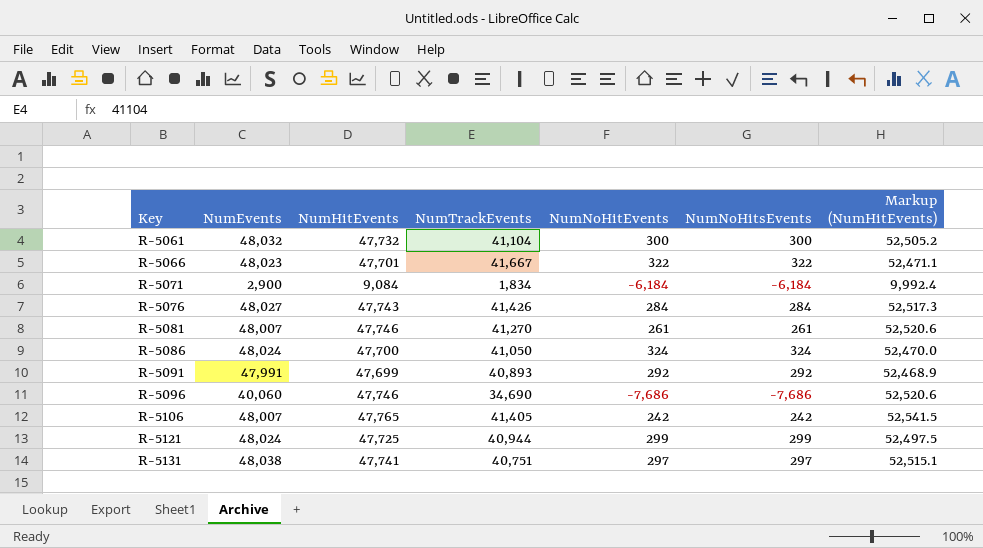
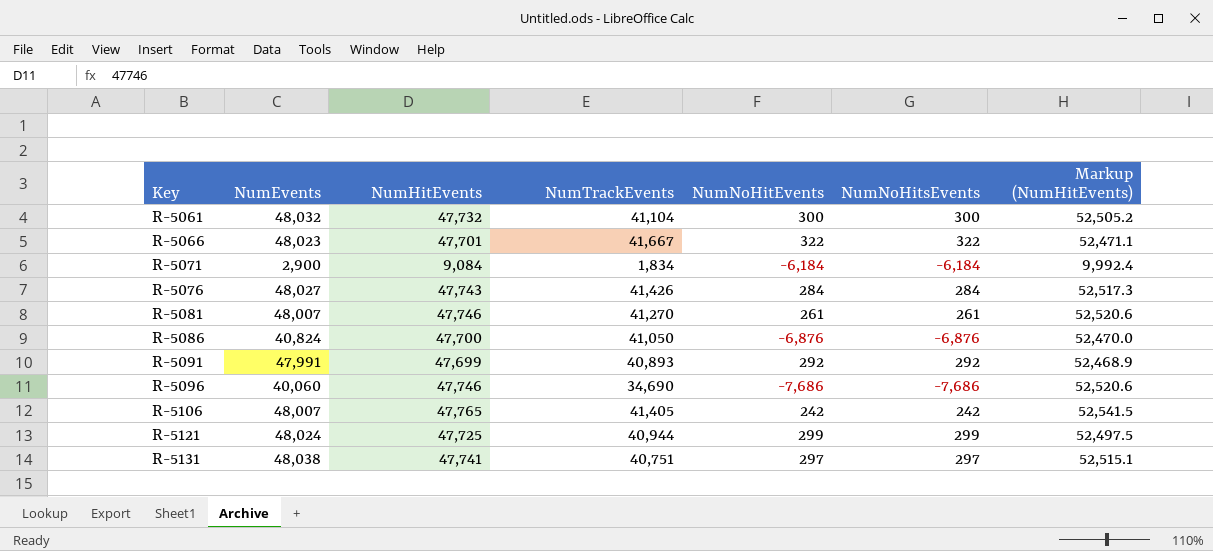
R-5086 | NumEvents: 48,024 -> 40,824
R-5086 | NumNoHitEvents: 324 -> -6,876
R-5086 | NumNoHitsEvents: 324 -> -6,876

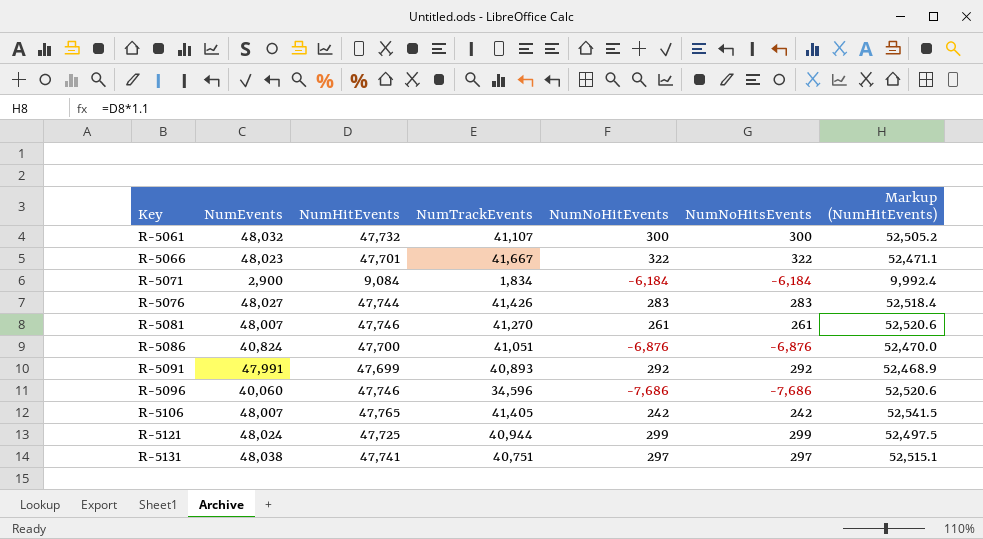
R-5061 | NumTrackEvents: 41,104 -> 41,107
R-5076 | NumHitEvents: 47,743 -> 47,744
R-5076 | NumNoHitEvents: 284 -> 283
R-5076 | NumNoHitsEvents: 284 -> 283
R-5076 | Markup (NumHitEvents): 52,517.3 -> 52,518.4
R-5086 | NumTrackEvents: 41,050 -> 41,051
R-5096 | NumTrackEvents: 34,690 -> 34,596

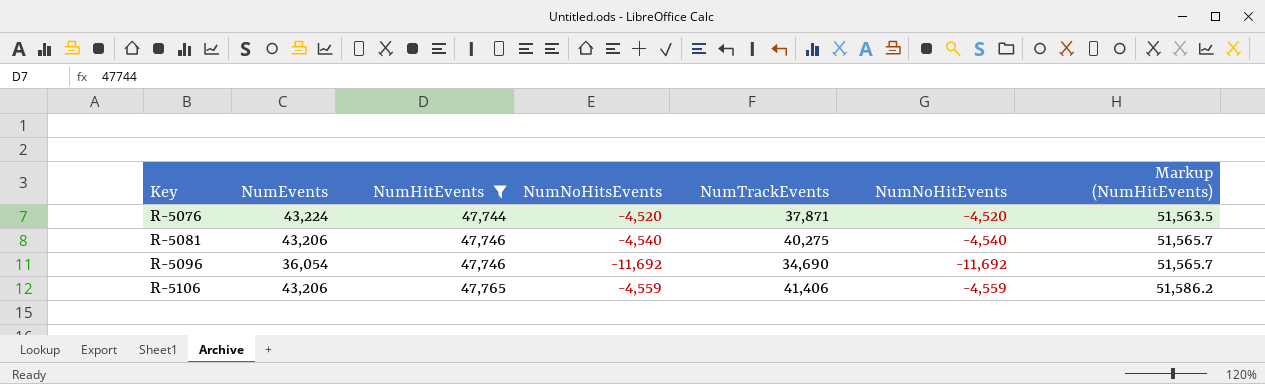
filter: none -> NumHitEvents >= 47,744
column NumNoHitsEvents | position: 6 -> 4
column Markup (NumHitEvents) | formula: [NumHitEvents] * 1.1 -> [NumHitEvents] * 1.08
R-5076 | NumEvents: 48,027 -> 43,224
R-5076 | NumNoHitsEvents: 283 -> -4,520
R-5076 | NumTrackEvents: 41,426 -> 37,871
R-5076 | NumNoHitEvents: 283 -> -4,520
R-5081 | NumEvents: 48,007 -> 43,206
R-5081 | NumNoHitsEvents: 261 -> -4,540
R-5081 | NumTrackEvents: 41,270 -> 40,275
R-5081 | NumNoHitEvents: 261 -> -4,540
R-5096 | NumEvents: 40,060 -> 36,054
R-5096 | NumNoHitsEvents: -7,686 -> -11,692
R-5096 | NumTrackEvents: 34,596 -> 34,690
R-5096 | NumNoHitEvents: -7,686 -> -11,692
R-5106 | NumEvents: 48,007 -> 43,206
R-5106 | NumNoHitsEvents: 242 -> -4,559
R-5106 | NumTrackEvents: 41,405 -> 41,406
R-5106 | NumNoHitEvents: 242 -> -4,559

